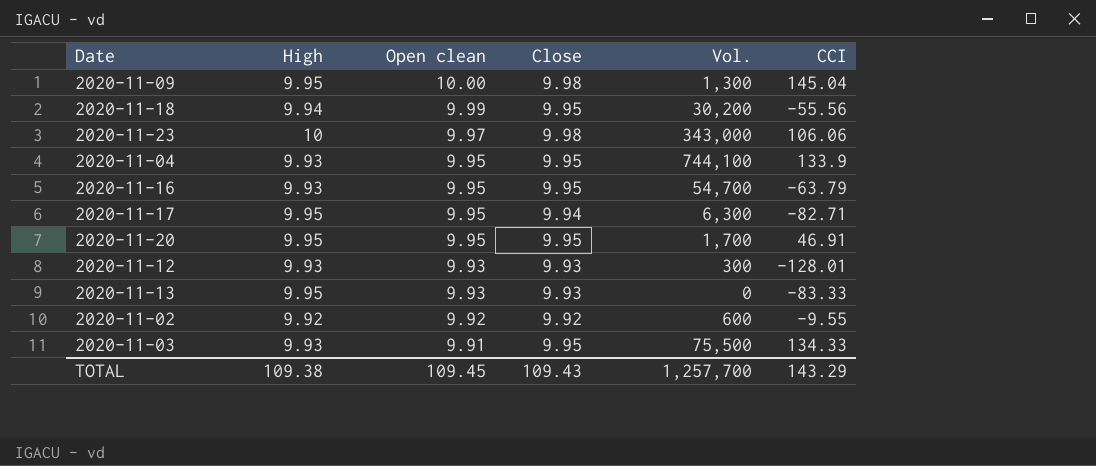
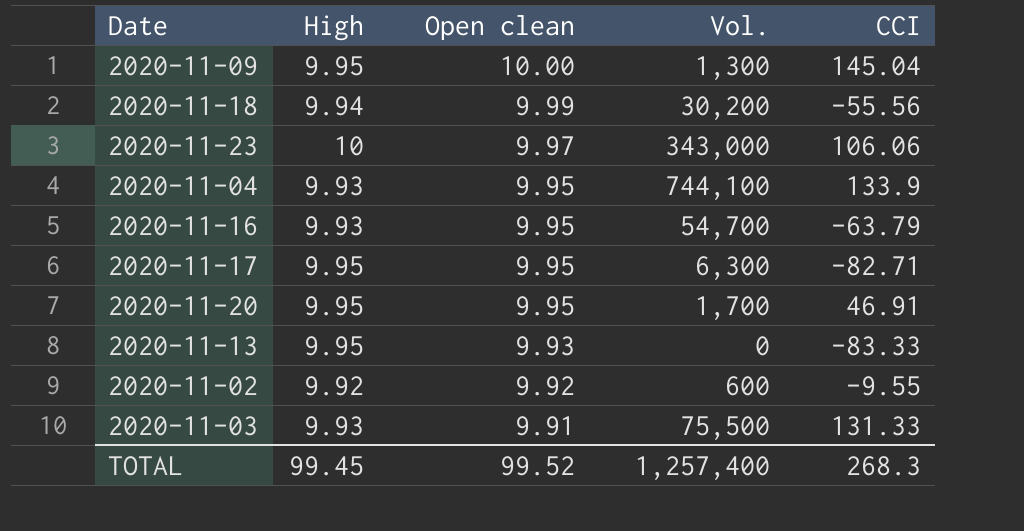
column Close | position: 4 -> none
row 2020-11-12: 9.93 | 9.93 | 9.93 | 300 | -128.01 -> none
2020-11-03 | CCI: 134.33 -> 131.33
TOTAL | High: 109.38 -> 99.45
TOTAL | Open clean: 109.45 -> 99.52
TOTAL | Vol.: 1,257,700 -> 1,257,400
TOTAL | CCI: 143.29 -> 268.3

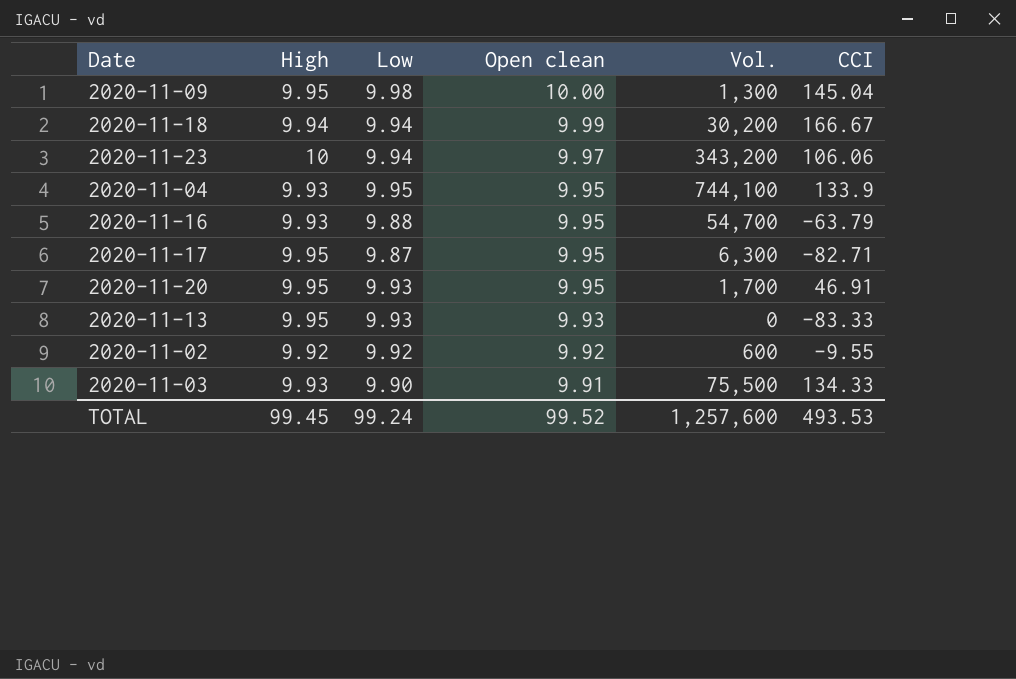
column Low | position: none -> 3
2020-11-18 | CCI: -55.56 -> 166.67
2020-11-23 | Vol.: 343,000 -> 343,200
2020-11-03 | CCI: 131.33 -> 134.33
TOTAL | Vol.: 1,257,400 -> 1,257,600
TOTAL | CCI: 268.3 -> 493.53

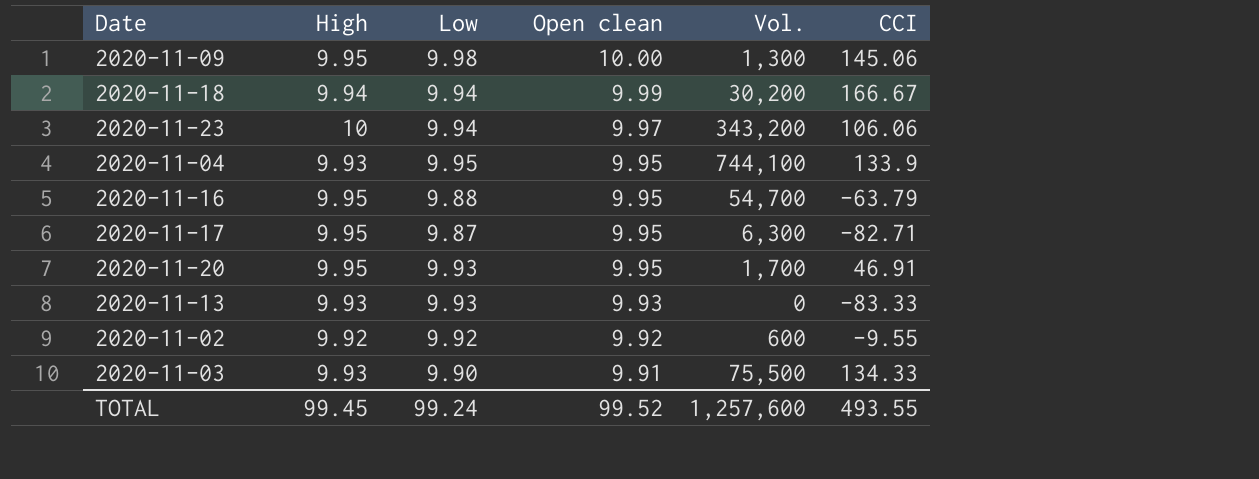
2020-11-09 | CCI: 145.04 -> 145.06
2020-11-16 | High: 9.93 -> 9.95
2020-11-13 | High: 9.95 -> 9.93
TOTAL | CCI: 493.53 -> 493.55

